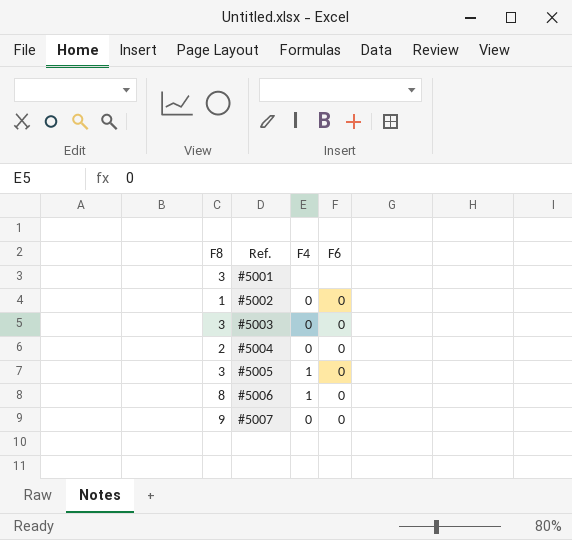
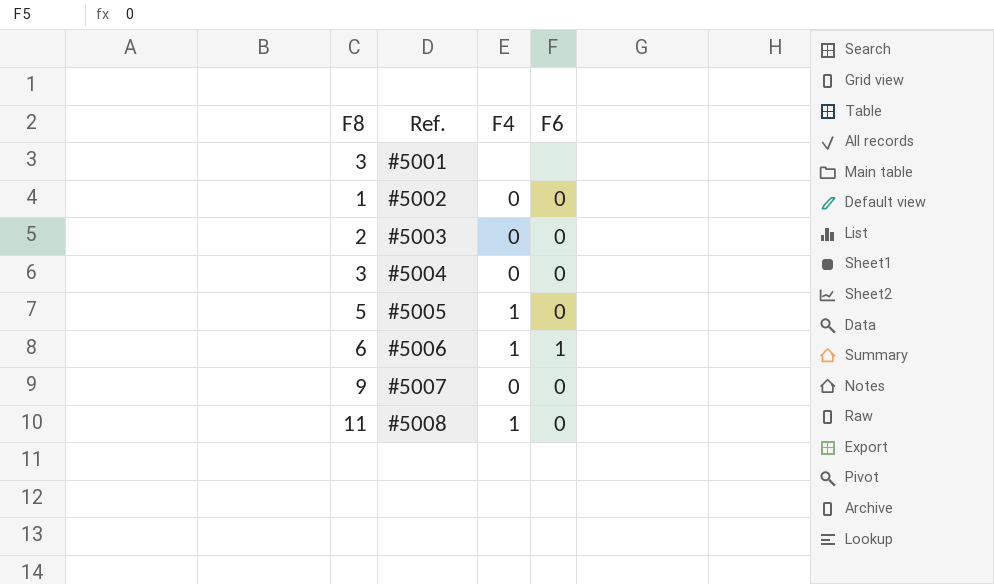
#5003 | F8: 3 -> 2
#5004 | F8: 2 -> 3
#5005 | F8: 3 -> 5
#5006 | F8: 8 -> 6
#5006 | F6: 0 -> 1
row #5008: none -> 11 | 1 | 0

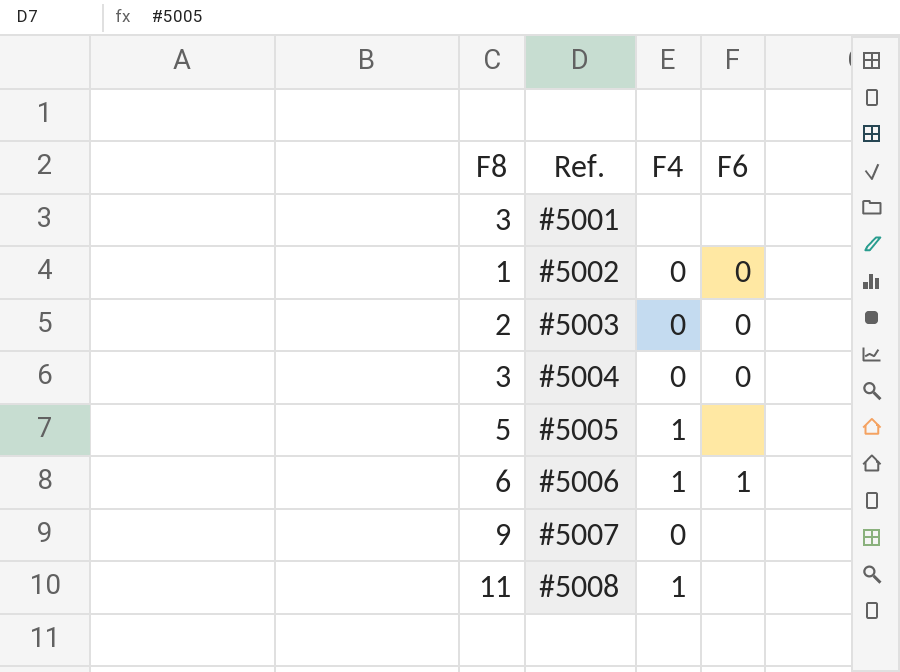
#5005 | F6: 0 -> none
#5007 | F6: 0 -> none
#5008 | F6: 0 -> none

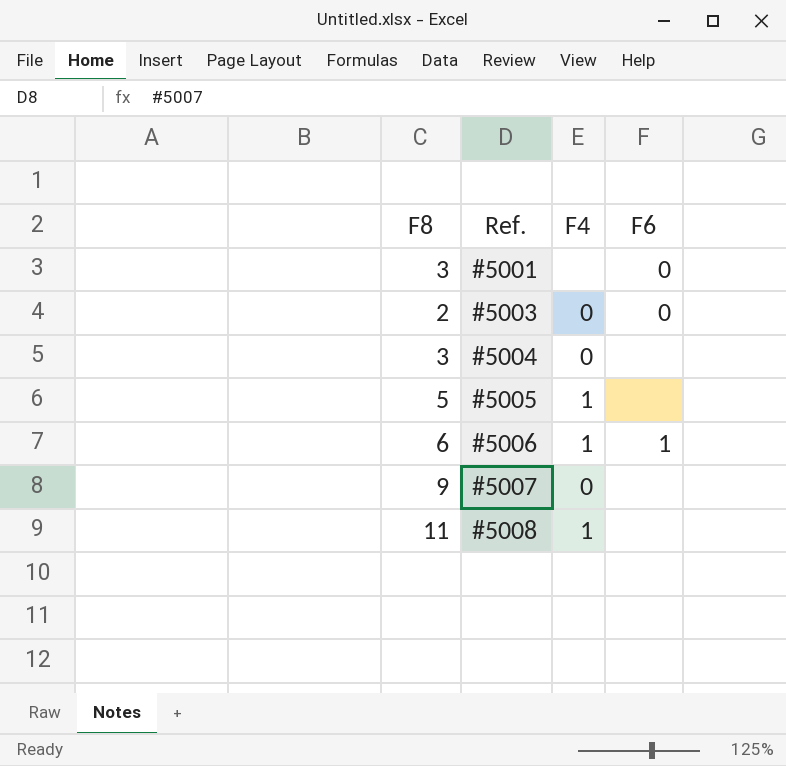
row #5002: 1 | 0 | 0 -> none
#5001 | F6: none -> 0
#5004 | F6: 0 -> none

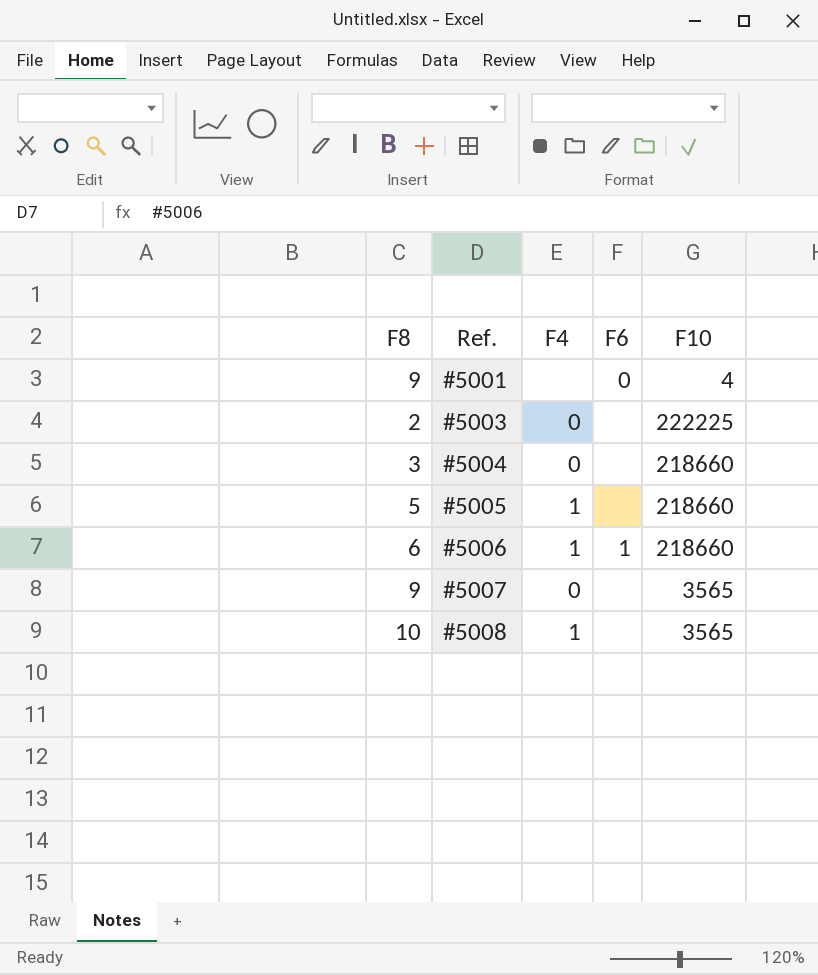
column F10 | position: none -> 5
#5001 | F8: 3 -> 9
#5003 | F6: 0 -> none
#5008 | F8: 11 -> 10

